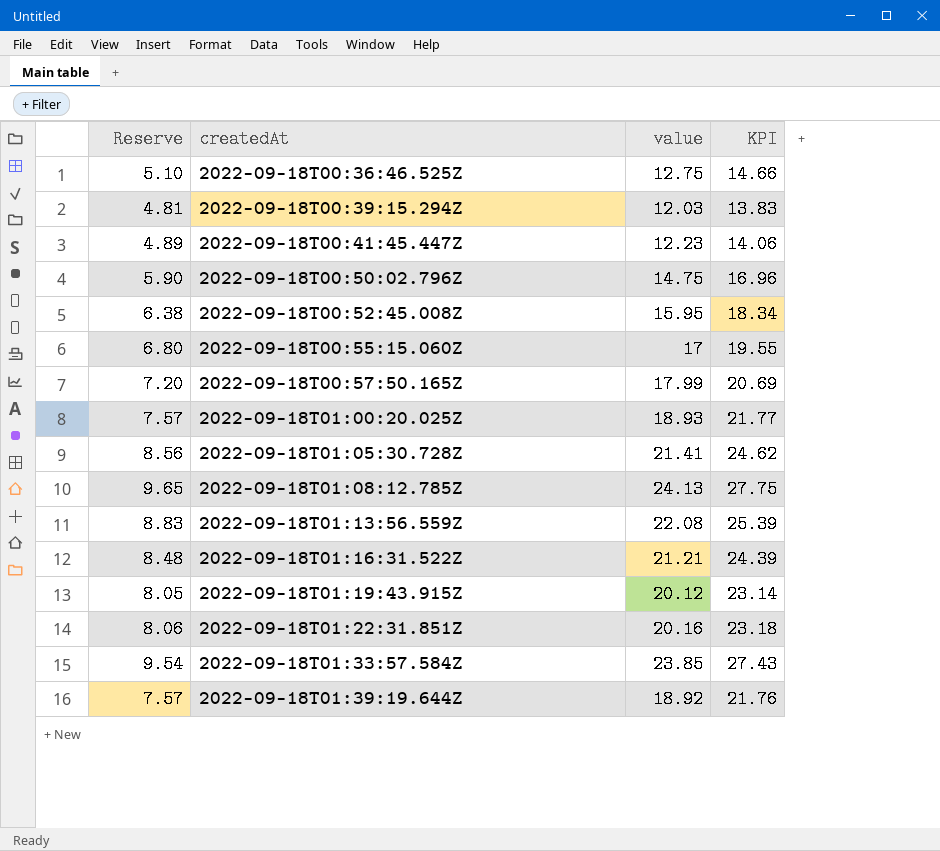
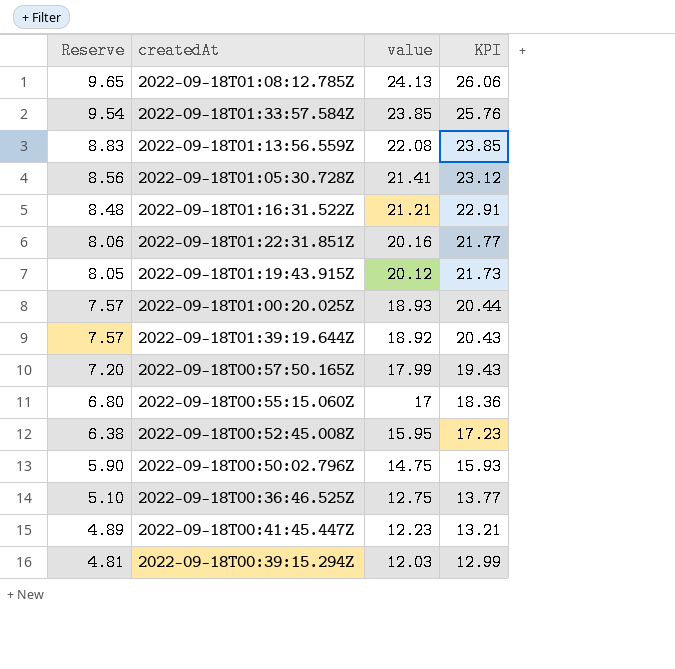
row order: createdAt ascending -> Reserve descending
column KPI | formula: [value] * 1.15 -> [value] * 1.08

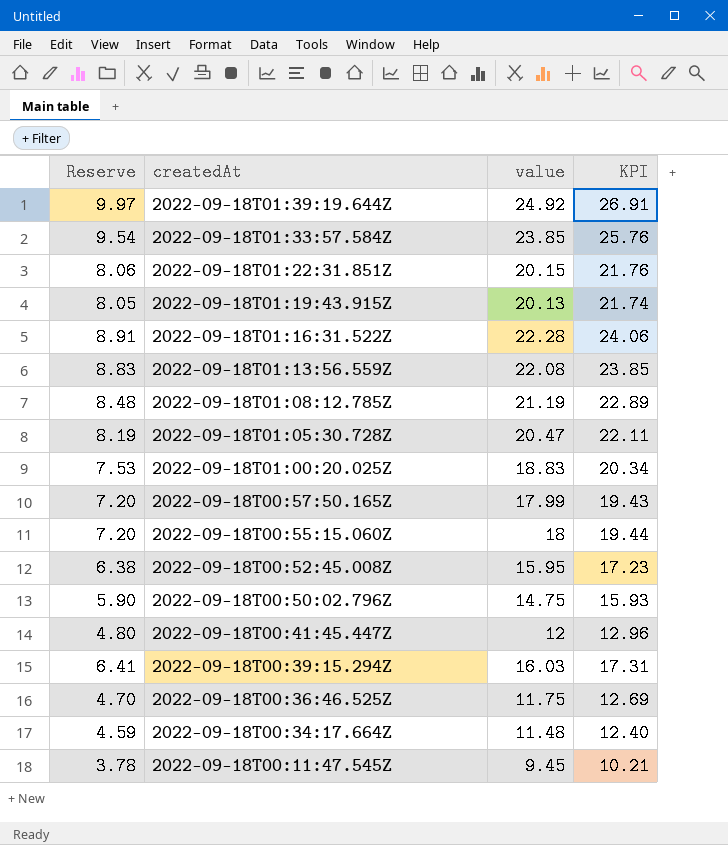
row order: Reserve descending -> createdAt descending
2022-09-18T01:39:19.644Z | Reserve: 7.57 -> 9.97
2022-09-18T01:39:19.644Z | value: 18.92 -> 24.92
2022-09-18T01:39:19.644Z | KPI: 20.43 -> 26.91
2022-09-18T01:22:31.851Z | value: 20.16 -> 20.15
2022-09-18T01:22:31.851Z | KPI: 21.77 -> 21.76
2022-09-18T01:19:43.915Z | value: 20.12 -> 20.13
2022-09-18T01:19:43.915Z | KPI: 21.73 -> 21.74
2022-09-18T01:16:31.522Z | Reserve: 8.48 -> 8.91
2022-09-18T01:16:31.522Z | value: 21.21 -> 22.28
2022-09-18T01:16:31.522Z | KPI: 22.91 -> 24.06
2022-09-18T01:08:12.785Z | Reserve: 9.65 -> 8.48
2022-09-18T01:08:12.785Z | value: 24.13 -> 21.19
2022-09-18T01:08:12.785Z | KPI: 26.06 -> 22.89
2022-09-18T01:05:30.728Z | Reserve: 8.56 -> 8.19
2022-09-18T01:05:30.728Z | value: 21.41 -> 20.47
2022-09-18T01:05:30.728Z | KPI: 23.12 -> 22.11
2022-09-18T01:00:20.025Z | Reserve: 7.57 -> 7.53
2022-09-18T01:00:20.025Z | value: 18.93 -> 18.83
2022-09-18T01:00:20.025Z | KPI: 20.44 -> 20.34
2022-09-18T00:55:15.060Z | Reserve: 6.80 -> 7.20
2022-09-18T00:55:15.060Z | value: 17 -> 18
2022-09-18T00:55:15.060Z | KPI: 18.36 -> 19.44
2022-09-18T00:41:45.447Z | Reserve: 4.89 -> 4.80
2022-09-18T00:41:45.447Z | value: 12.23 -> 12
2022-09-18T00:41:45.447Z | KPI: 13.21 -> 12.96
2022-09-18T00:39:15.294Z | Reserve: 4.81 -> 6.41
2022-09-18T00:39:15.294Z | value: 12.03 -> 16.03
2022-09-18T00:39:15.294Z | KPI: 12.99 -> 17.31
2022-09-18T00:36:46.525Z | Reserve: 5.10 -> 4.70
2022-09-18T00:36:46.525Z | value: 12.75 -> 11.75
2022-09-18T00:36:46.525Z | KPI: 13.77 -> 12.69
row 2022-09-18T00:34:17.664Z: none -> 4.59 | 11.48 | 12.40
row 2022-09-18T00:11:47.545Z: none -> 3.78 | 9.45 | 10.21

